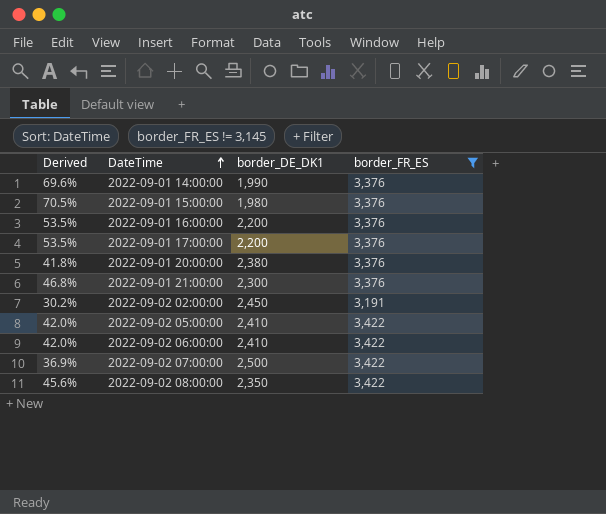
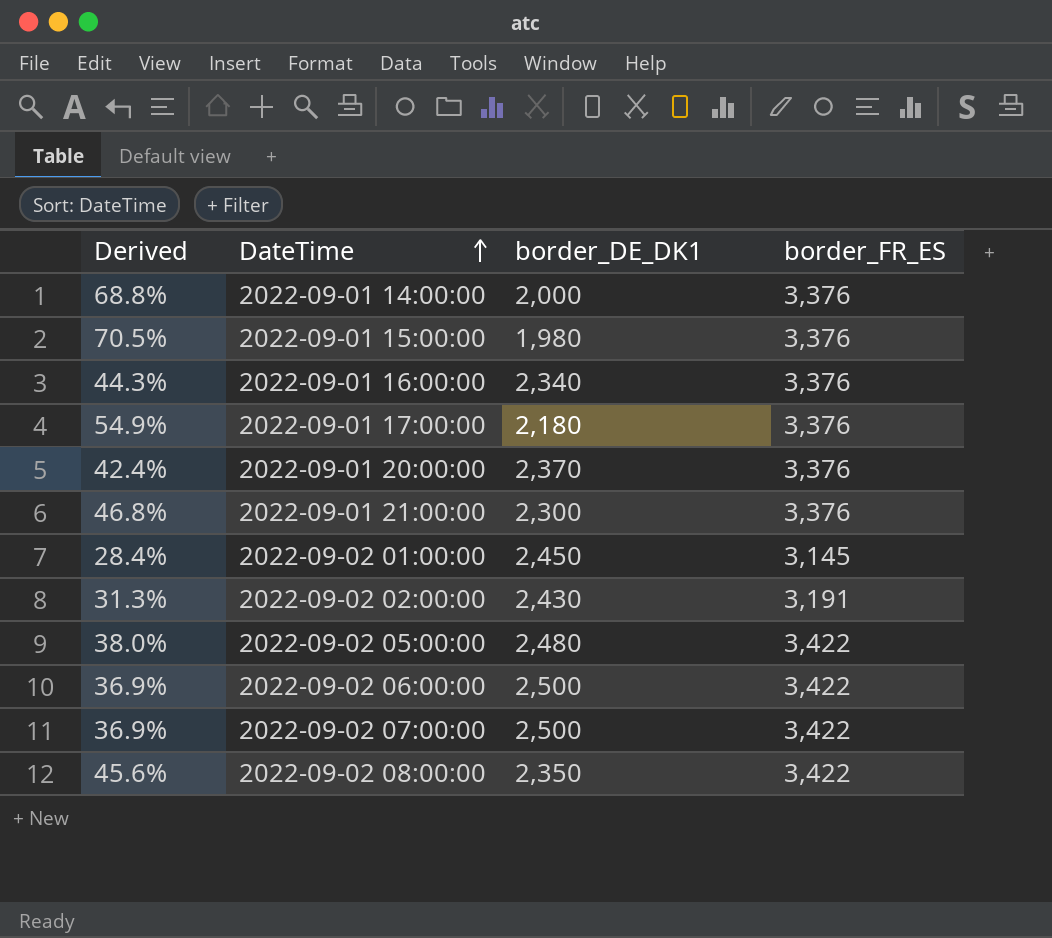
filter: border_FR_ES != 3,145 -> none
2022-09-01 14:00:00 | Derived: 69.6% -> 68.8%
2022-09-01 14:00:00 | border_DE_DK1: 1,990 -> 2,000
2022-09-01 16:00:00 | Derived: 53.5% -> 44.3%
2022-09-01 16:00:00 | border_DE_DK1: 2,200 -> 2,340
2022-09-01 17:00:00 | Derived: 53.5% -> 54.9%
2022-09-01 17:00:00 | border_DE_DK1: 2,200 -> 2,180
2022-09-01 20:00:00 | Derived: 41.8% -> 42.4%
2022-09-01 20:00:00 | border_DE_DK1: 2,380 -> 2,370
2022-09-02 02:00:00 | Derived: 30.2% -> 31.3%
2022-09-02 02:00:00 | border_DE_DK1: 2,450 -> 2,430
2022-09-02 05:00:00 | Derived: 42.0% -> 38.0%
2022-09-02 05:00:00 | border_DE_DK1: 2,410 -> 2,480
2022-09-02 06:00:00 | Derived: 42.0% -> 36.9%
2022-09-02 06:00:00 | border_DE_DK1: 2,410 -> 2,500

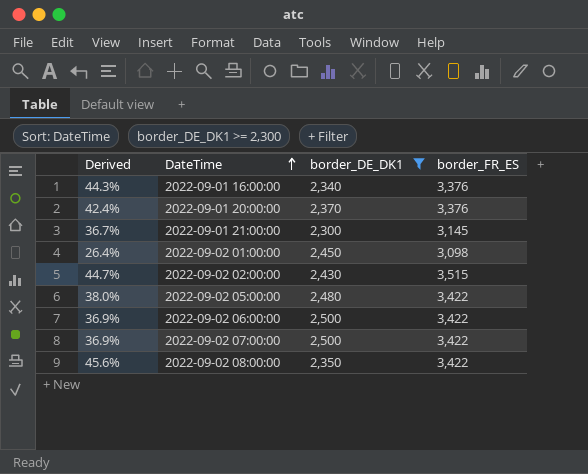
filter: none -> border_DE_DK1 >= 2,300
2022-09-01 21:00:00 | Derived: 46.8% -> 36.7%
2022-09-01 21:00:00 | border_FR_ES: 3,376 -> 3,145
2022-09-02 01:00:00 | Derived: 28.4% -> 26.4%
2022-09-02 01:00:00 | border_FR_ES: 3,145 -> 3,098
2022-09-02 02:00:00 | Derived: 31.3% -> 44.7%
2022-09-02 02:00:00 | border_FR_ES: 3,191 -> 3,515

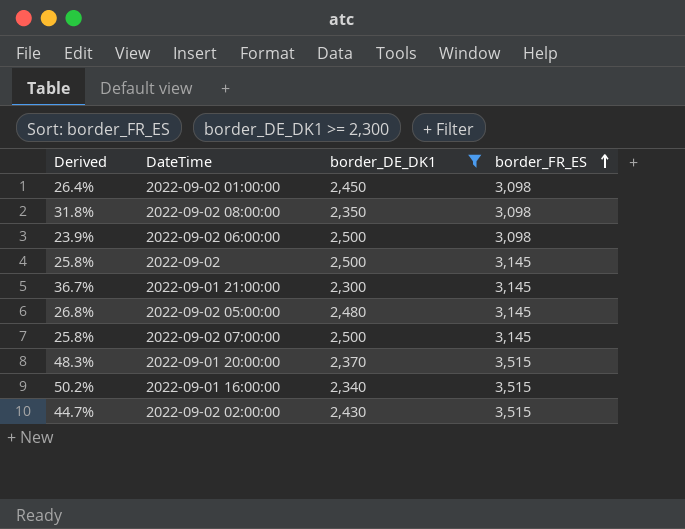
row order: DateTime ascending -> border_FR_ES ascending
2022-09-02 08:00:00 | Derived: 45.6% -> 31.8%
2022-09-02 08:00:00 | border_FR_ES: 3,422 -> 3,098
2022-09-02 06:00:00 | Derived: 36.9% -> 23.9%
2022-09-02 06:00:00 | border_FR_ES: 3,422 -> 3,098
row 2022-09-02: none -> 25.8% | 2,500 | 3,145
2022-09-02 05:00:00 | Derived: 38.0% -> 26.8%
2022-09-02 05:00:00 | border_FR_ES: 3,422 -> 3,145
2022-09-02 07:00:00 | Derived: 36.9% -> 25.8%
2022-09-02 07:00:00 | border_FR_ES: 3,422 -> 3,145
2022-09-01 20:00:00 | Derived: 42.4% -> 48.3%
2022-09-01 20:00:00 | border_FR_ES: 3,376 -> 3,515
2022-09-01 16:00:00 | Derived: 44.3% -> 50.2%
2022-09-01 16:00:00 | border_FR_ES: 3,376 -> 3,515

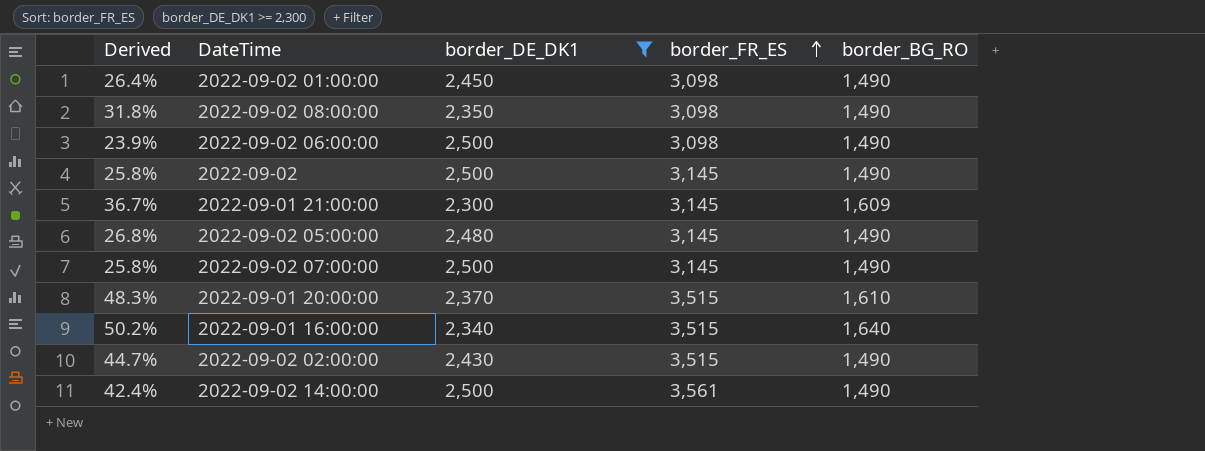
column border_BG_RO | position: none -> 5
row 2022-09-02 14:00:00: none -> 42.4% | 2,500 | 3,561 | 1,490

